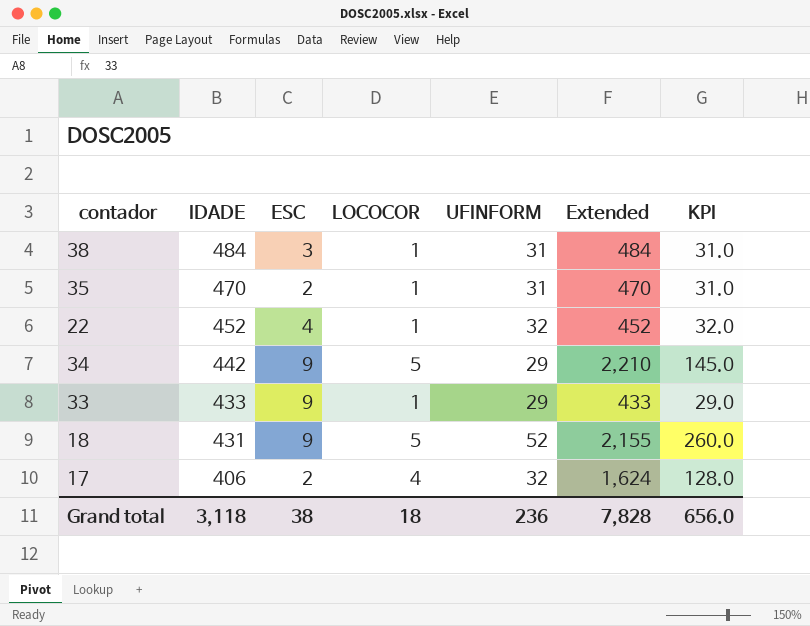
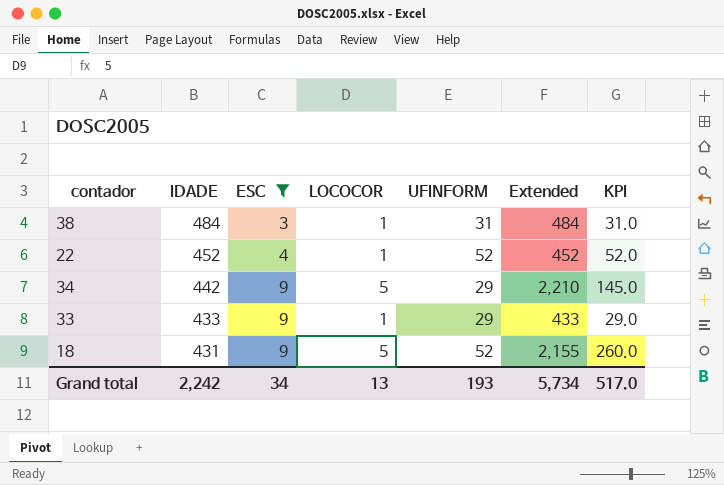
filter: none -> ESC != 2
22 | UFINFORM: 32 -> 52
22 | KPI: 32.0 -> 52.0
Grand total | IDADE: 3,118 -> 2,242
Grand total | ESC: 38 -> 34
Grand total | LOCOCOR: 18 -> 13
Grand total | UFINFORM: 236 -> 193
Grand total | Extended: 7,828 -> 5,734
Grand total | KPI: 656.0 -> 517.0

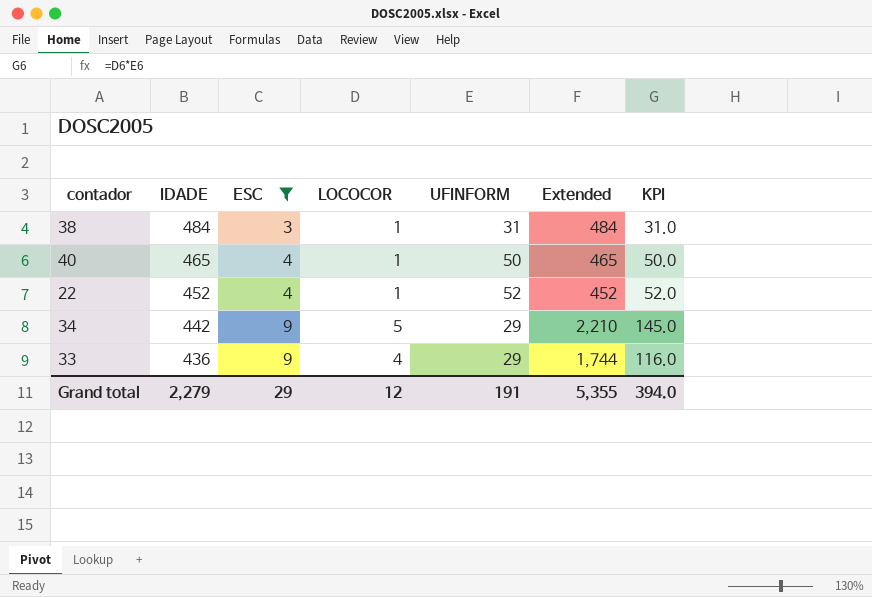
row 18: 431 | 9 | 5 | 52 | 2,155 | 260.0 -> none
row 40: none -> 465 | 4 | 1 | 50 | 465 | 50.0
33 | IDADE: 433 -> 436
33 | LOCOCOR: 1 -> 4
33 | Extended: 433 -> 1,744
33 | KPI: 29.0 -> 116.0
Grand total | IDADE: 2,242 -> 2,279
Grand total | ESC: 34 -> 29
Grand total | LOCOCOR: 13 -> 12
Grand total | UFINFORM: 193 -> 191
Grand total | Extended: 5,734 -> 5,355
Grand total | KPI: 517.0 -> 394.0

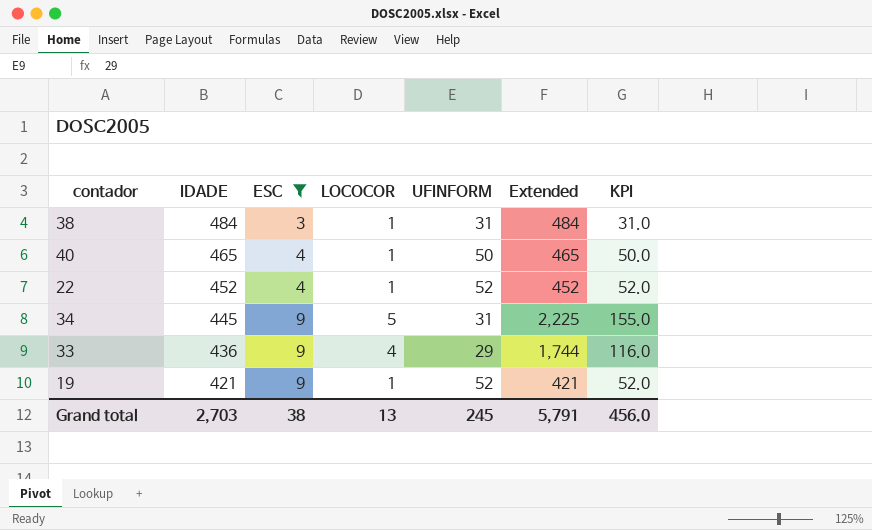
34 | IDADE: 442 -> 445
34 | UFINFORM: 29 -> 31
34 | Extended: 2,210 -> 2,225
34 | KPI: 145.0 -> 155.0
row 19: none -> 421 | 9 | 1 | 52 | 421 | 52.0
Grand total | IDADE: 2,279 -> 2,703
Grand total | ESC: 29 -> 38
Grand total | LOCOCOR: 12 -> 13
Grand total | UFINFORM: 191 -> 245
Grand total | Extended: 5,355 -> 5,791
Grand total | KPI: 394.0 -> 456.0

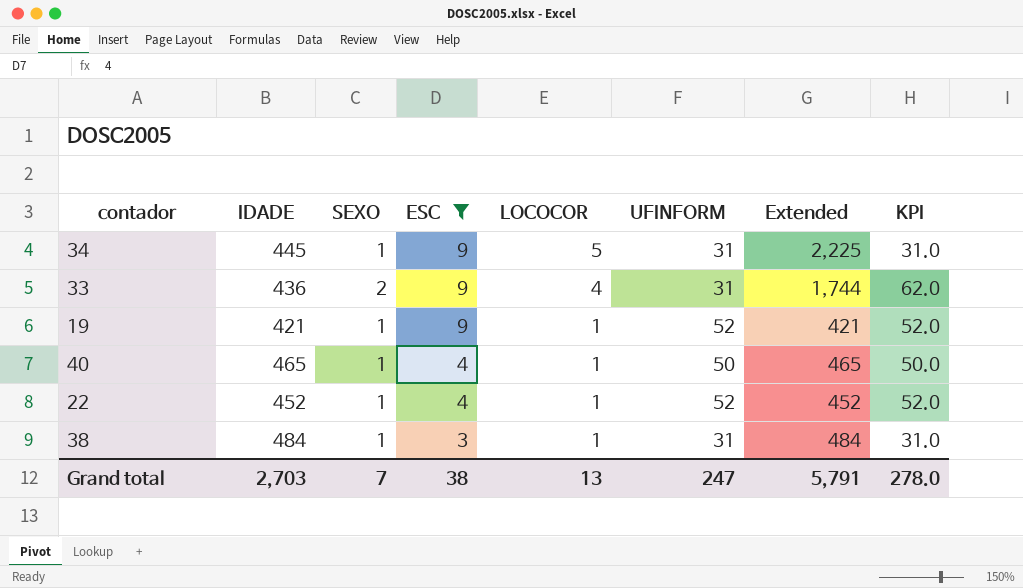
row order: IDADE descending -> ESC descending
column SEXO | position: none -> 3
column KPI | formula: [LOCOCOR] * [UFINFORM] -> [SEXO] * [UFINFORM]
33 | UFINFORM: 29 -> 31
Grand total | UFINFORM: 245 -> 247
Grand total | KPI: 456.0 -> 278.0

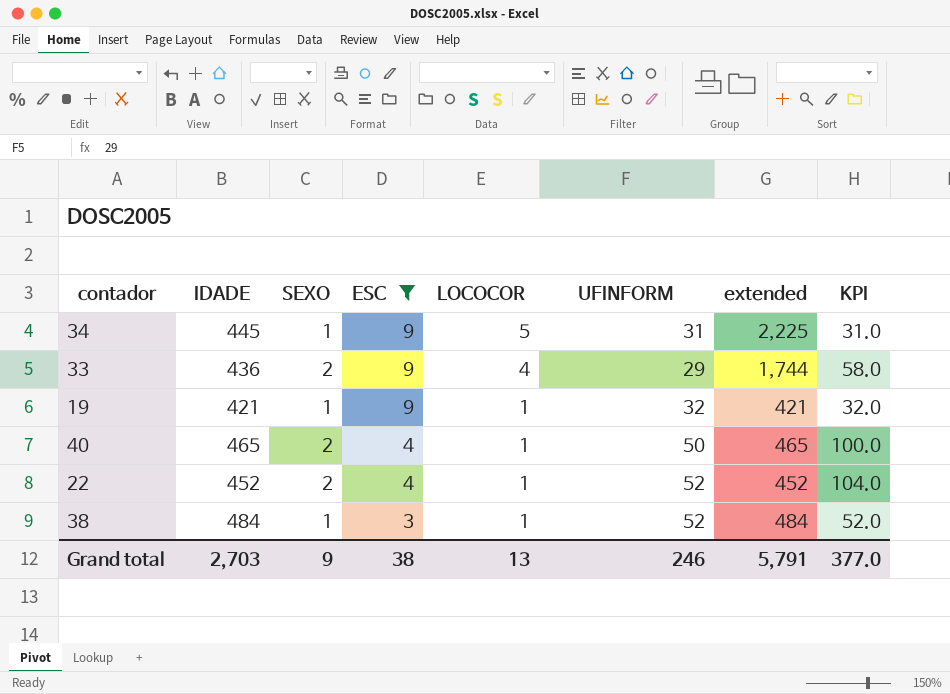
column name: Extended -> extended
33 | UFINFORM: 31 -> 29
33 | KPI: 62.0 -> 58.0
19 | UFINFORM: 52 -> 32
19 | KPI: 52.0 -> 32.0
40 | SEXO: 1 -> 2
40 | KPI: 50.0 -> 100.0
22 | SEXO: 1 -> 2
22 | KPI: 52.0 -> 104.0
38 | UFINFORM: 31 -> 52
38 | KPI: 31.0 -> 52.0
Grand total | SEXO: 7 -> 9
Grand total | UFINFORM: 247 -> 246
Grand total | KPI: 278.0 -> 377.0

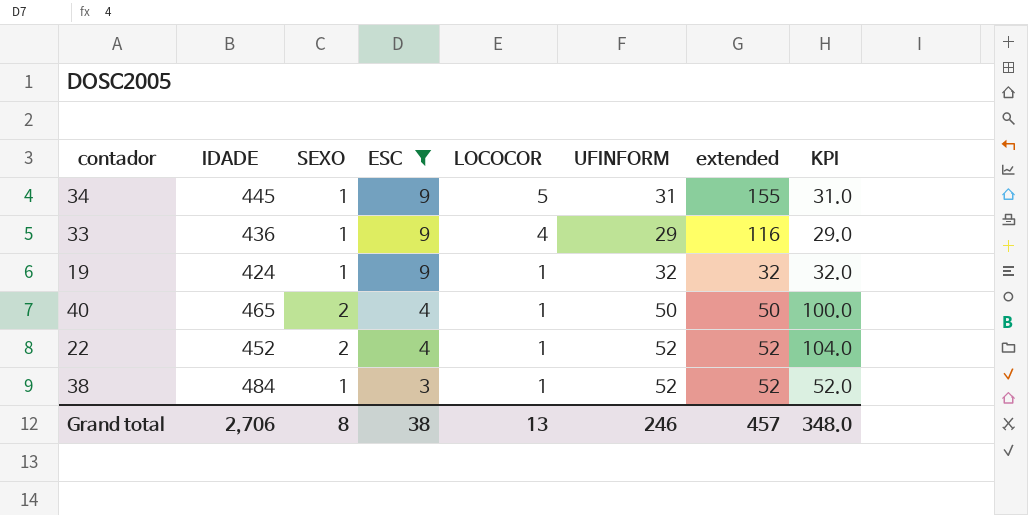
column extended | formula: [IDADE] * [LOCOCOR] -> [LOCOCOR] * [UFINFORM]
33 | SEXO: 2 -> 1
33 | KPI: 58.0 -> 29.0
19 | IDADE: 421 -> 424
Grand total | IDADE: 2,703 -> 2,706
Grand total | SEXO: 9 -> 8
Grand total | extended: 5,791 -> 457
Grand total | KPI: 377.0 -> 348.0

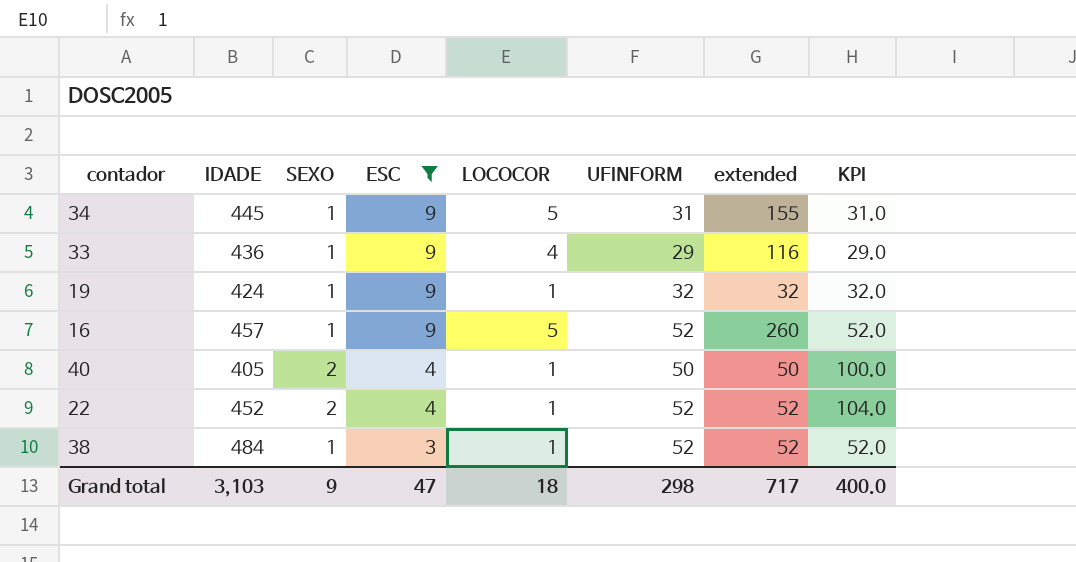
row 16: none -> 457 | 1 | 9 | 5 | 52 | 260 | 52.0
40 | IDADE: 465 -> 405
Grand total | IDADE: 2,706 -> 3,103
Grand total | SEXO: 8 -> 9
Grand total | ESC: 38 -> 47
Grand total | LOCOCOR: 13 -> 18
Grand total | UFINFORM: 246 -> 298
Grand total | extended: 457 -> 717
Grand total | KPI: 348.0 -> 400.0

